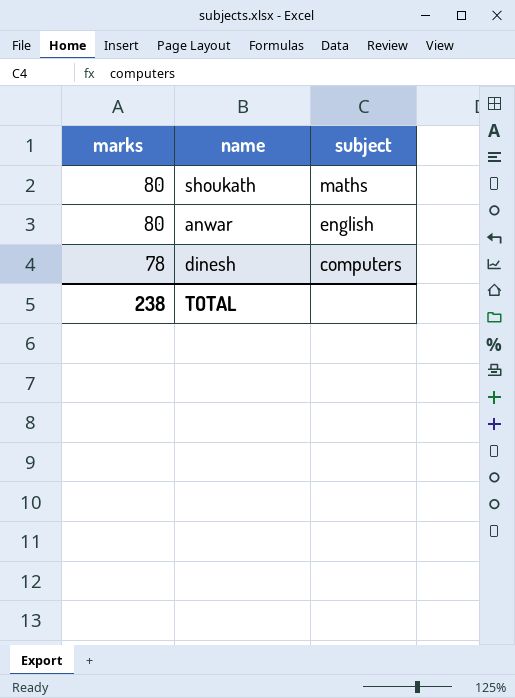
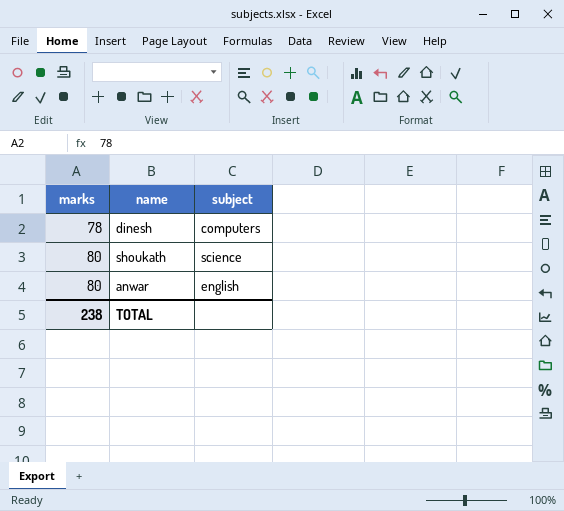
row order: marks descending -> marks ascending
shoukath | subject: maths -> science

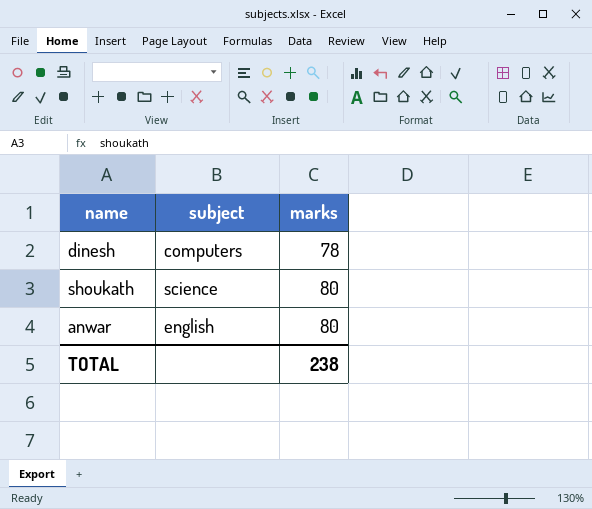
column marks | position: 1 -> 3

